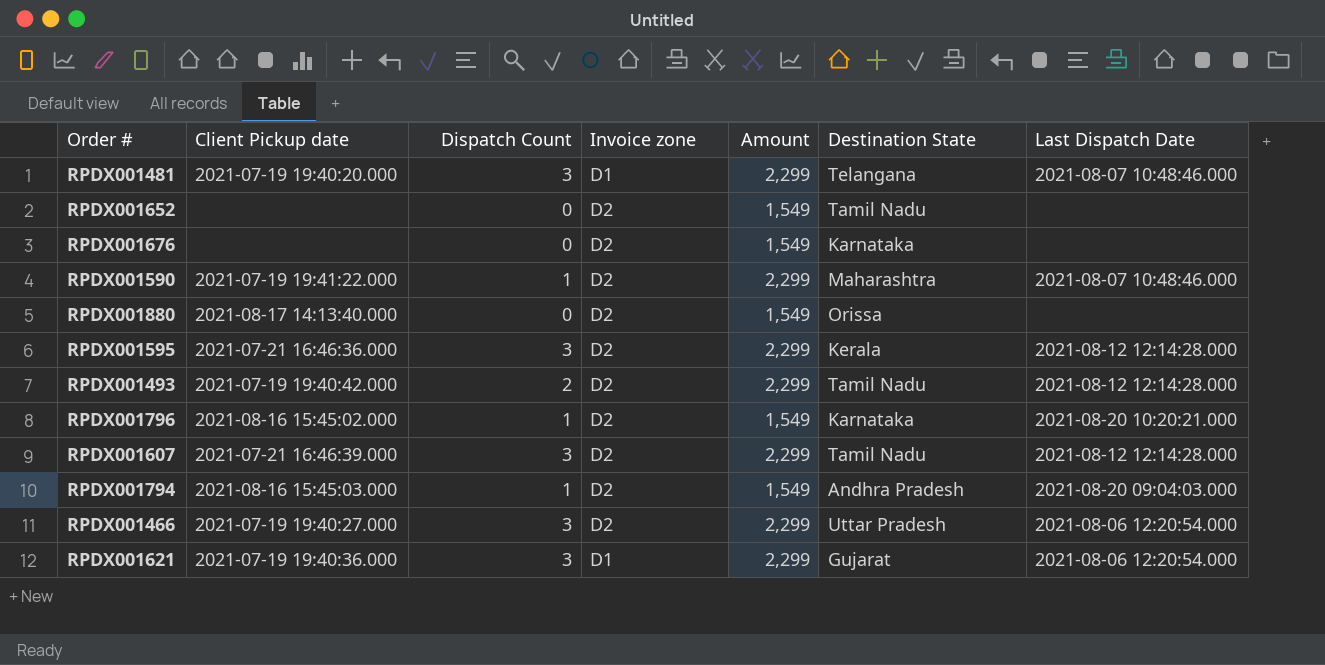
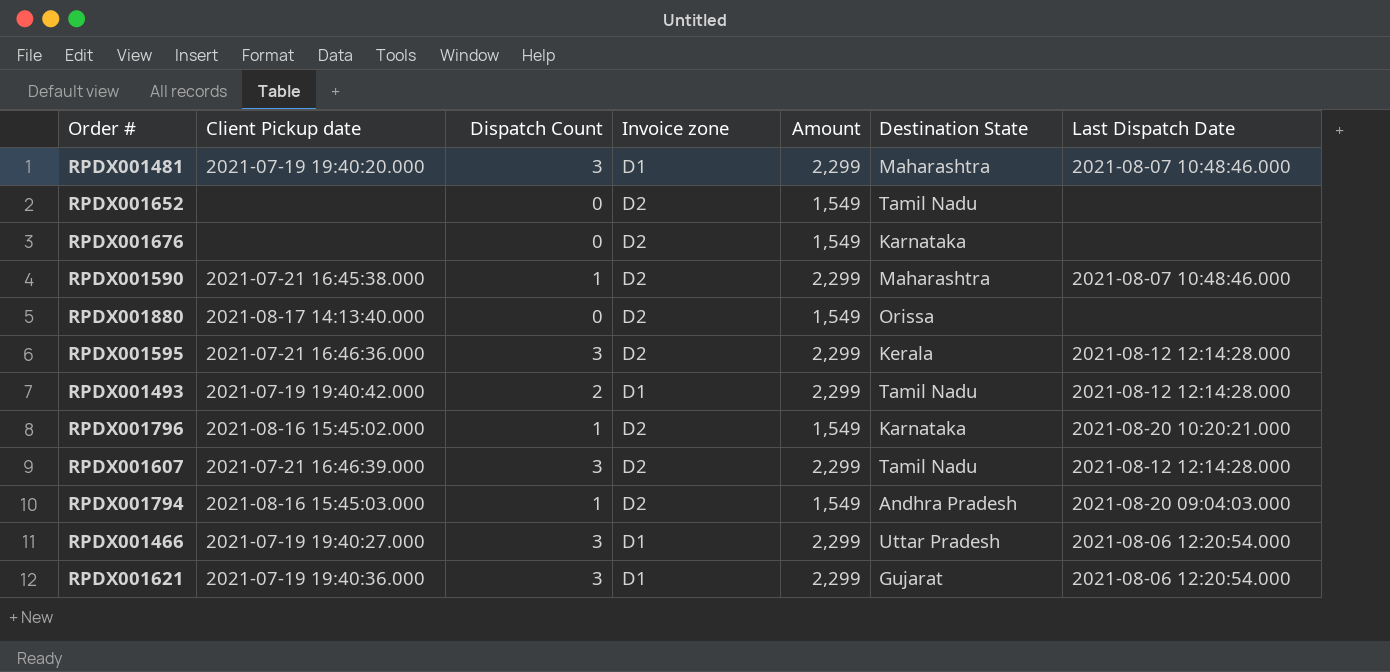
RPDX001481 | Destination State: Telangana -> Maharashtra
RPDX001590 | Client Pickup date: 2021-07-19 19:41:22.000 -> 2021-07-21 16:45:38.000
RPDX001493 | Invoice zone: D2 -> D1
RPDX001466 | Invoice zone: D2 -> D1

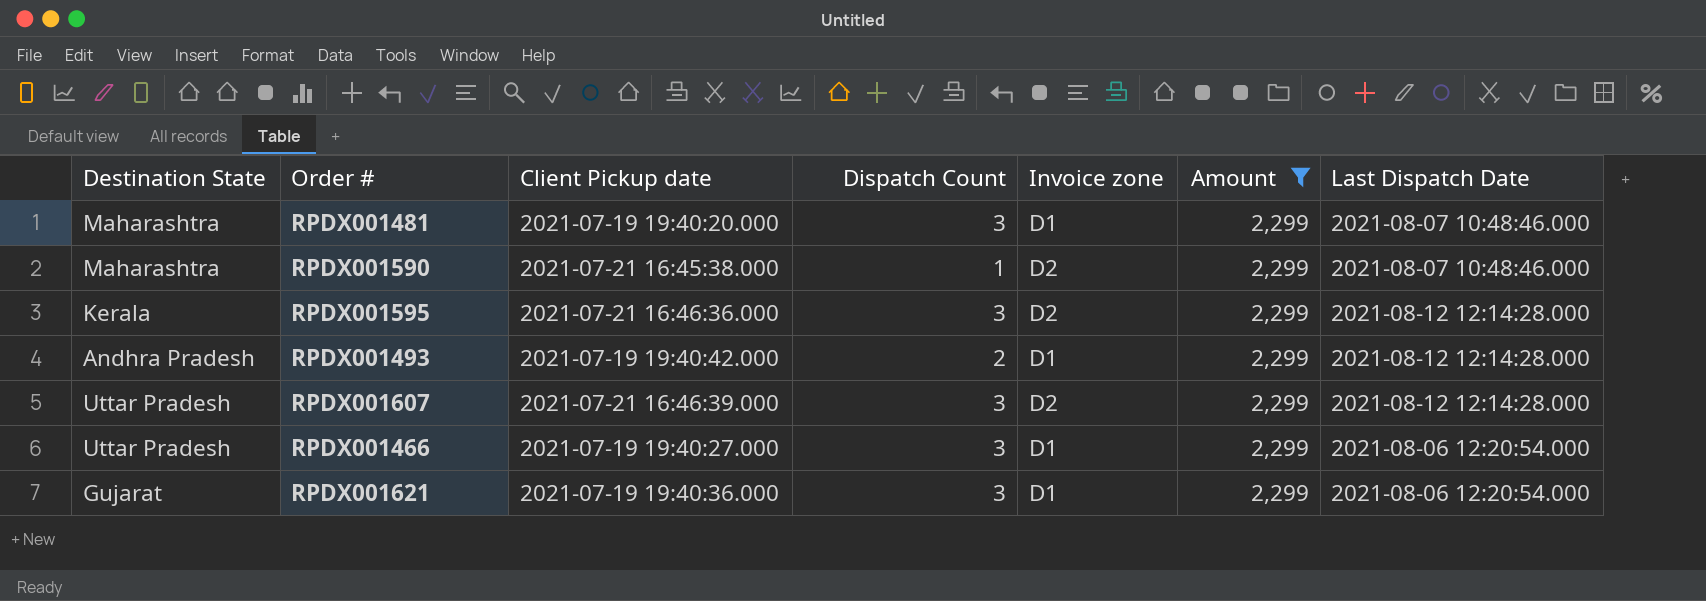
filter: none -> Amount = 2,299
column Destination State | position: 6 -> 1
RPDX001493 | Destination State: Tamil Nadu -> Andhra Pradesh
RPDX001607 | Destination State: Tamil Nadu -> Uttar Pradesh

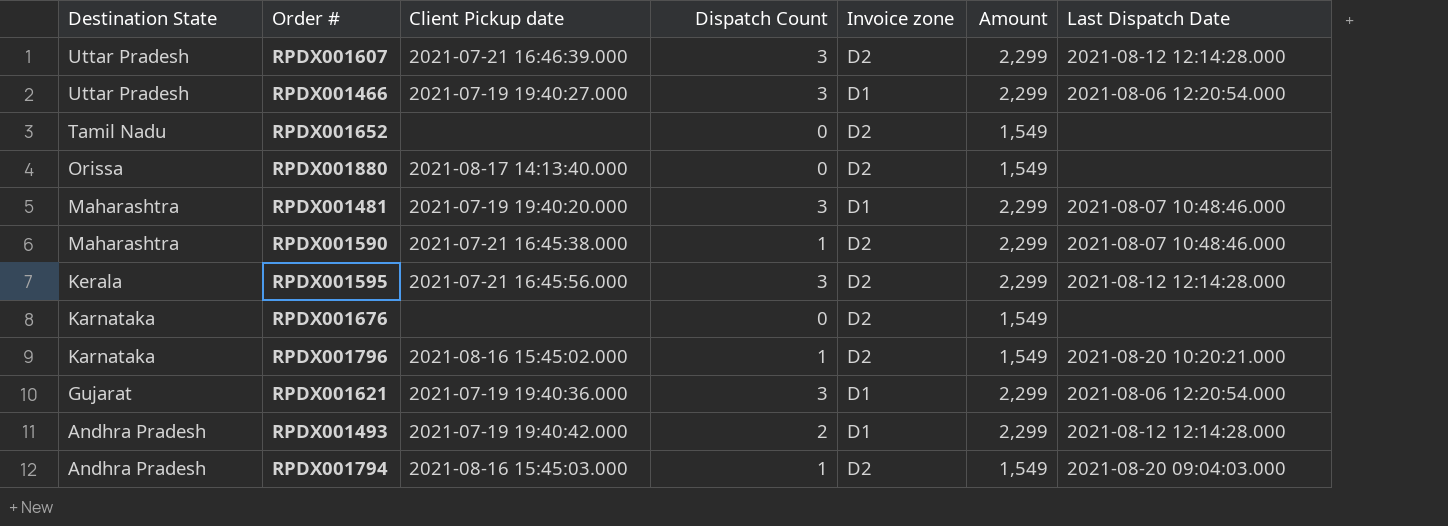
filter: Amount = 2,299 -> none
row order: none -> Destination State descending
RPDX001595 | Client Pickup date: 2021-07-21 16:46:36.000 -> 2021-07-21 16:45:56.000

